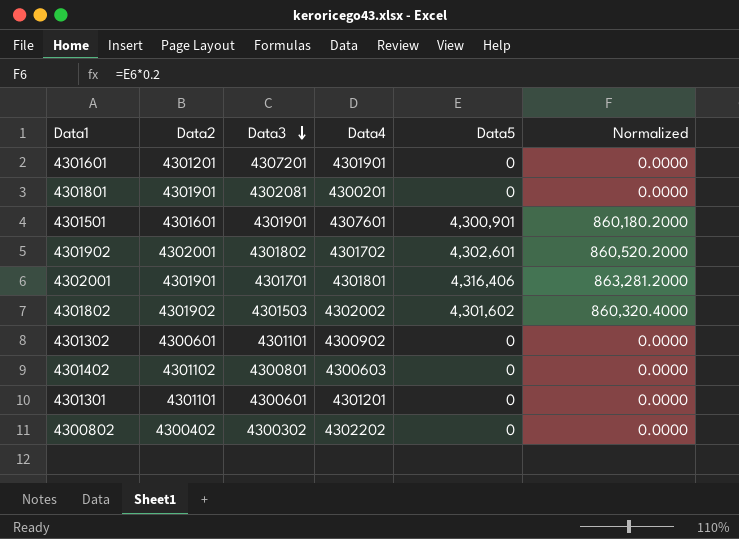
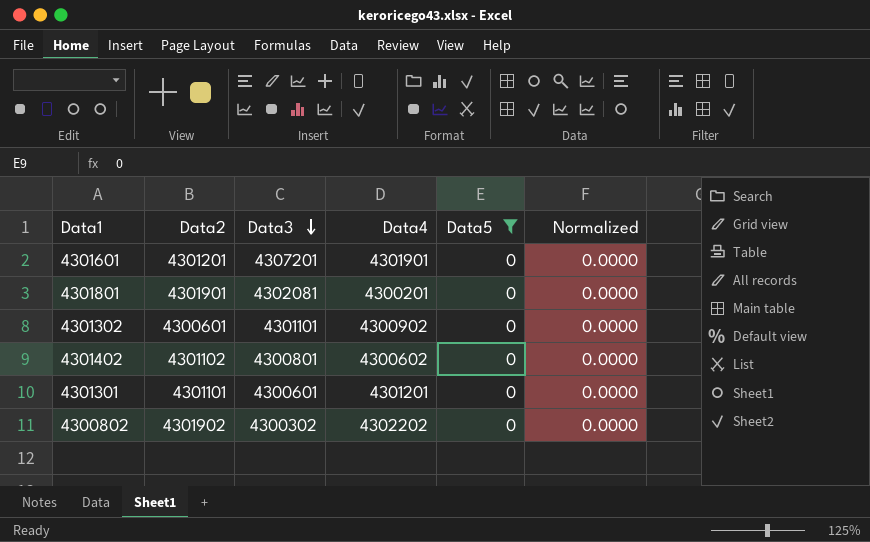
filter: none -> Data5 = 0
4301402 | Data4: 4300603 -> 4300602
4300802 | Data2: 4300402 -> 4301902

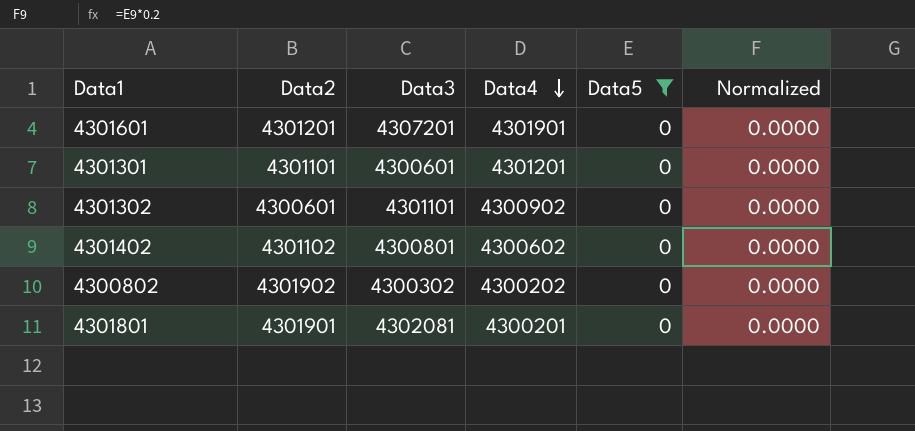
row order: Data3 descending -> Data4 descending
4300802 | Data4: 4302202 -> 4300202

